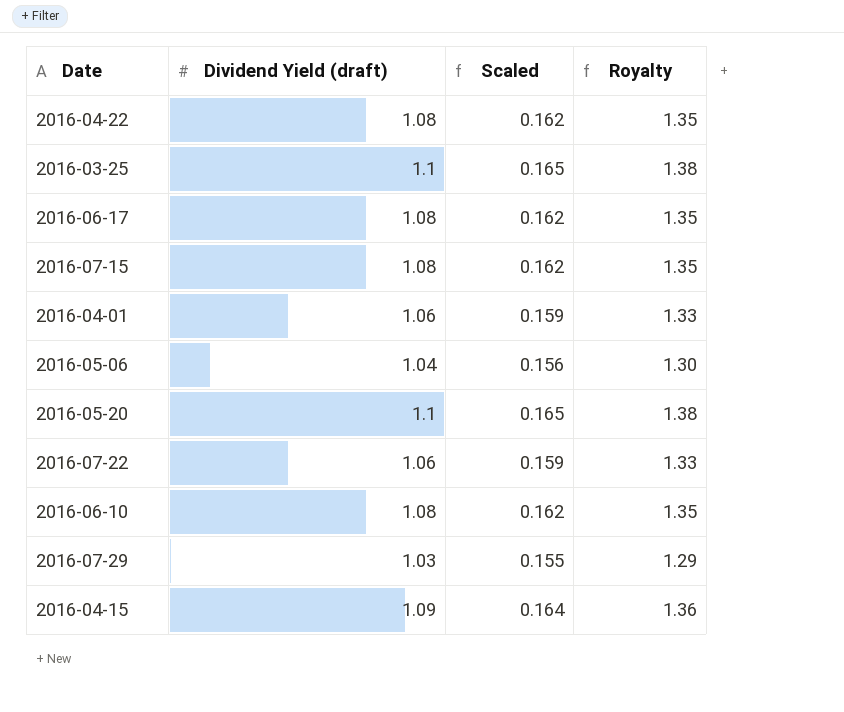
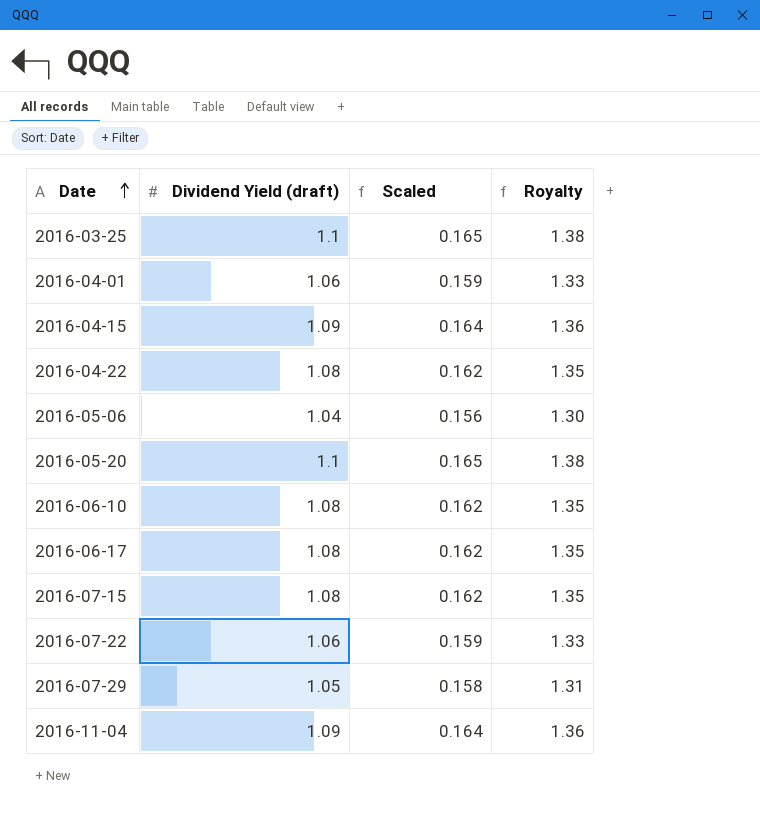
row order: none -> Date ascending
2016-07-29 | Dividend Yield (draft): 1.03 -> 1.05
2016-07-29 | Scaled: 0.155 -> 0.158
2016-07-29 | Royalty: 1.29 -> 1.31
row 2016-11-04: none -> 1.09 | 0.164 | 1.36

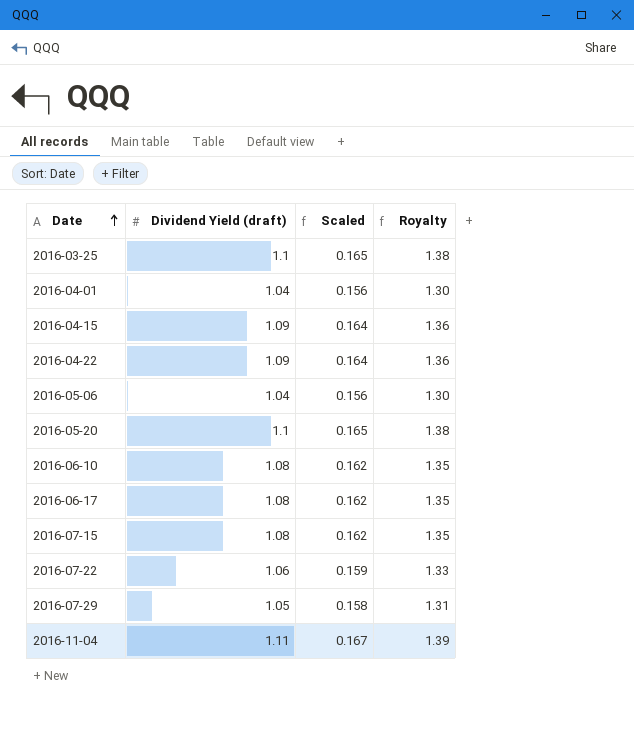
2016-04-01 | Dividend Yield (draft): 1.06 -> 1.04
2016-04-01 | Scaled: 0.159 -> 0.156
2016-04-01 | Royalty: 1.33 -> 1.30
2016-04-22 | Dividend Yield (draft): 1.08 -> 1.09
2016-04-22 | Scaled: 0.162 -> 0.164
2016-04-22 | Royalty: 1.35 -> 1.36
2016-11-04 | Dividend Yield (draft): 1.09 -> 1.11
2016-11-04 | Scaled: 0.164 -> 0.167
2016-11-04 | Royalty: 1.36 -> 1.39

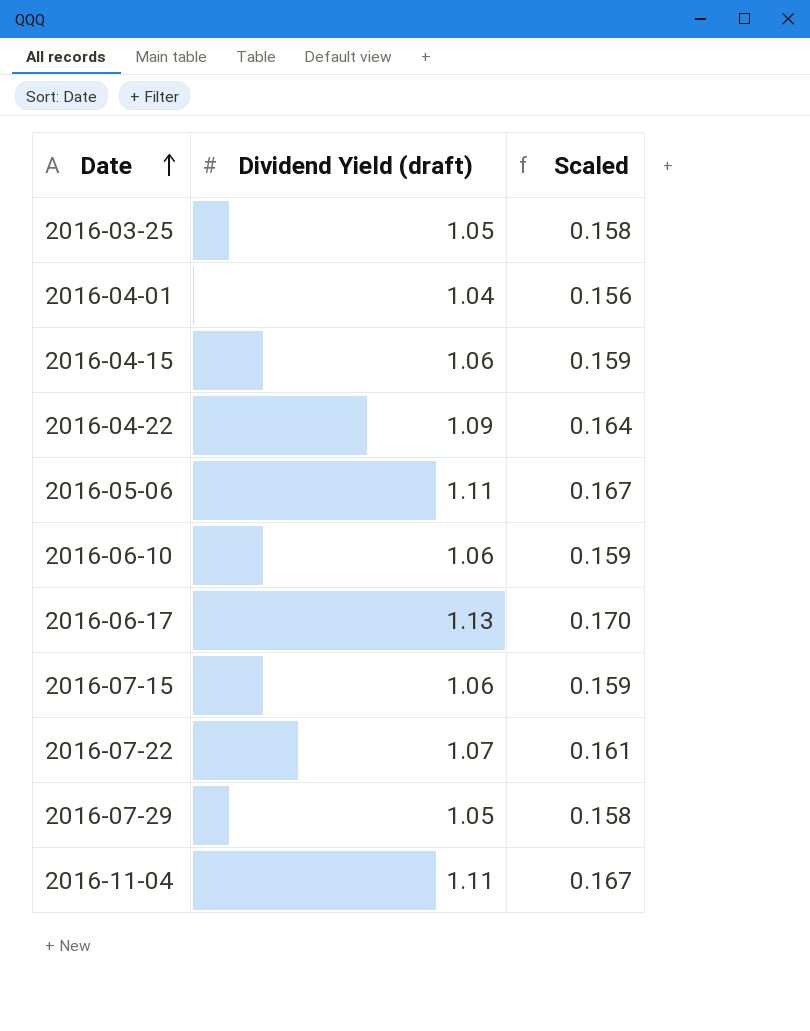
column Royalty | formula: [Dividend Yield (draft)] * 1.25 -> none
row 2016-05-20: 1.1 | 0.165 | 1.38 -> none
2016-03-25 | Dividend Yield (draft): 1.1 -> 1.05
2016-03-25 | Scaled: 0.165 -> 0.158
2016-04-15 | Dividend Yield (draft): 1.09 -> 1.06
2016-04-15 | Scaled: 0.164 -> 0.159
2016-05-06 | Dividend Yield (draft): 1.04 -> 1.11
2016-05-06 | Scaled: 0.156 -> 0.167
2016-06-10 | Dividend Yield (draft): 1.08 -> 1.06
2016-06-10 | Scaled: 0.162 -> 0.159
2016-06-17 | Dividend Yield (draft): 1.08 -> 1.13
2016-06-17 | Scaled: 0.162 -> 0.170
2016-07-15 | Dividend Yield (draft): 1.08 -> 1.06
2016-07-15 | Scaled: 0.162 -> 0.159
2016-07-22 | Dividend Yield (draft): 1.06 -> 1.07
2016-07-22 | Scaled: 0.159 -> 0.161

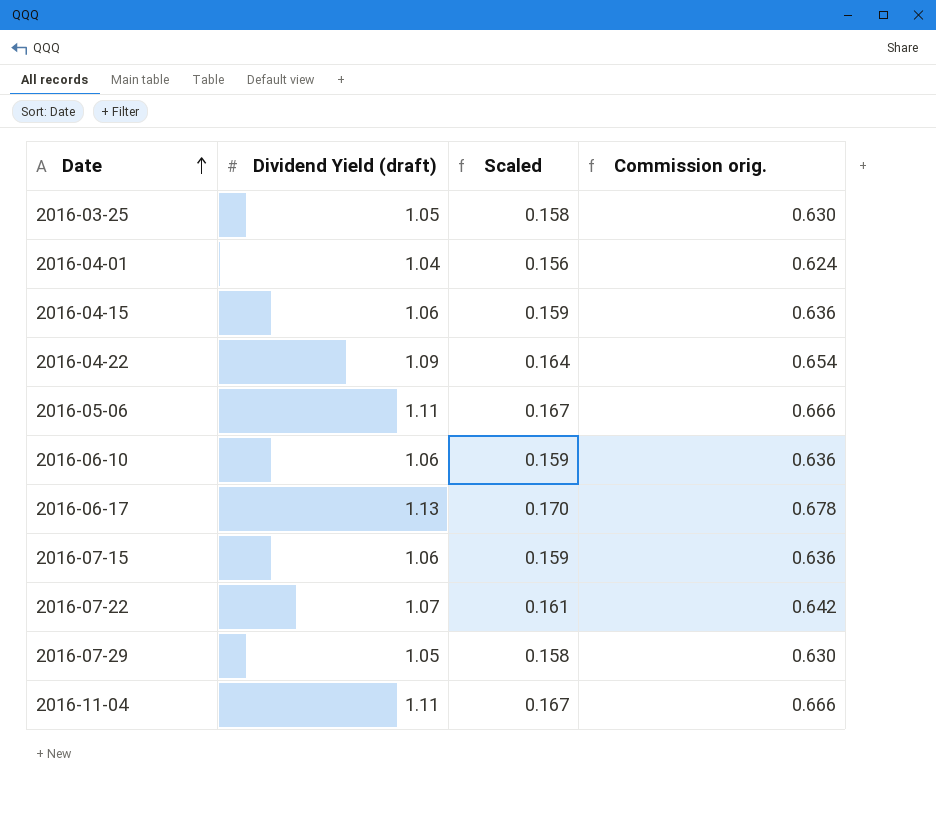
column Commission orig. | formula: none -> [Dividend Yield (draft)] * 0.6

